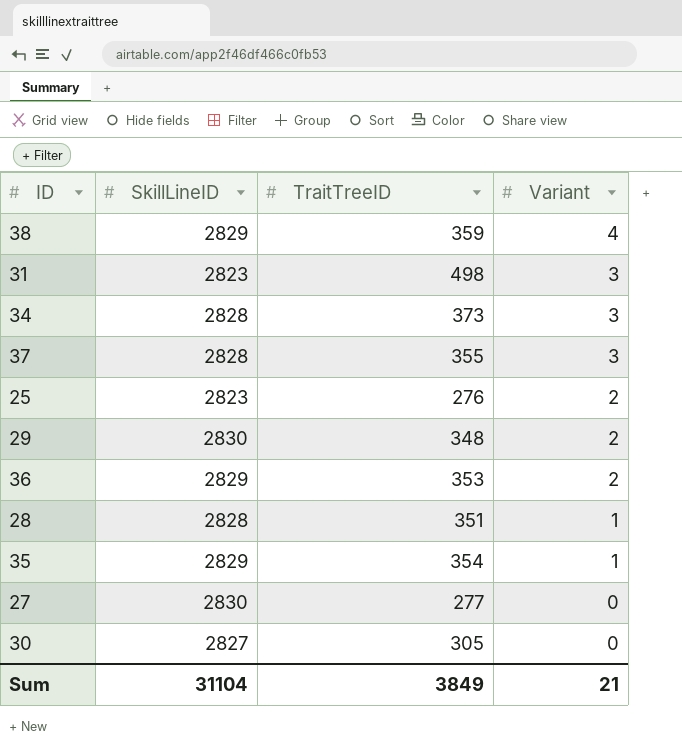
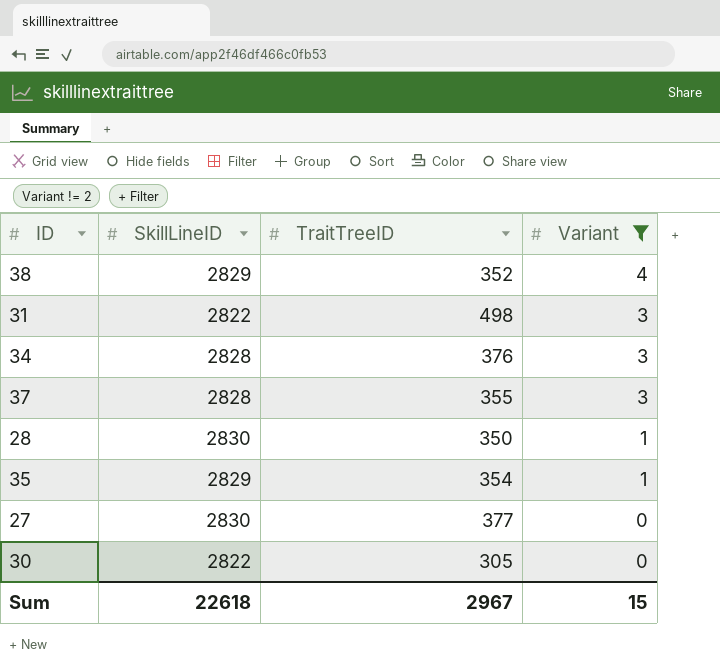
filter: none -> Variant != 2
38 | TraitTreeID: 359 -> 352
31 | SkillLineID: 2823 -> 2822
34 | TraitTreeID: 373 -> 376
28 | SkillLineID: 2828 -> 2830
28 | TraitTreeID: 351 -> 350
27 | TraitTreeID: 277 -> 377
30 | SkillLineID: 2827 -> 2822
Sum | SkillLineID: 31104 -> 22618
Sum | TraitTreeID: 3849 -> 2967
Sum | Variant: 21 -> 15

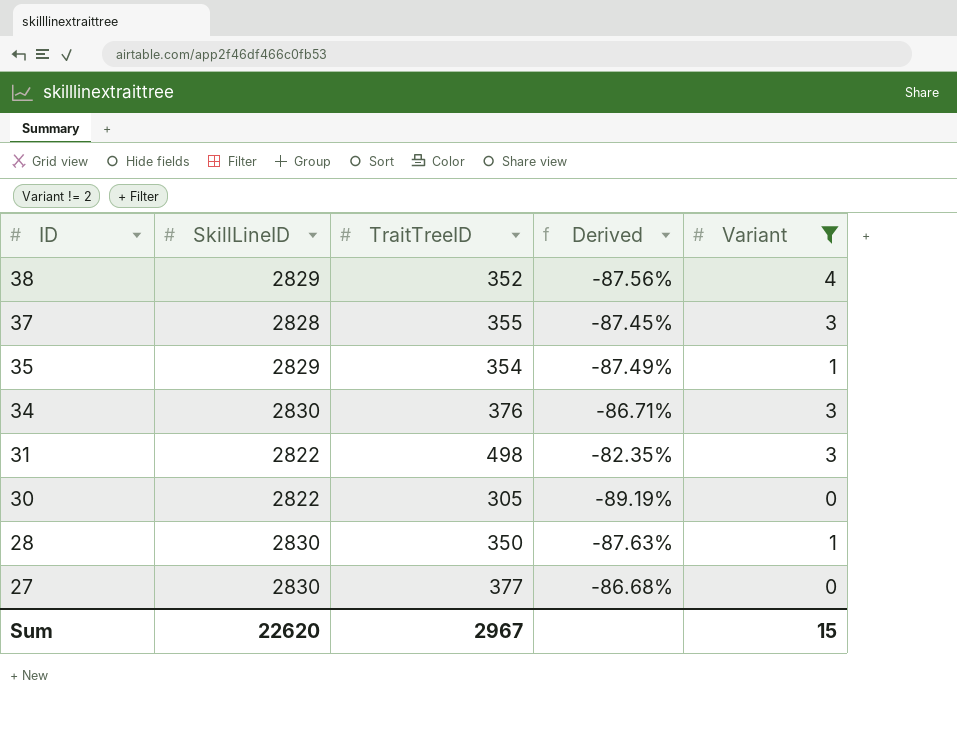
row order: Variant descending -> ID descending
column Derived | formula: none -> ([TraitTreeID] - [SkillLineID]) / [SkillLineID]
34 | SkillLineID: 2828 -> 2830
Sum | SkillLineID: 22618 -> 22620

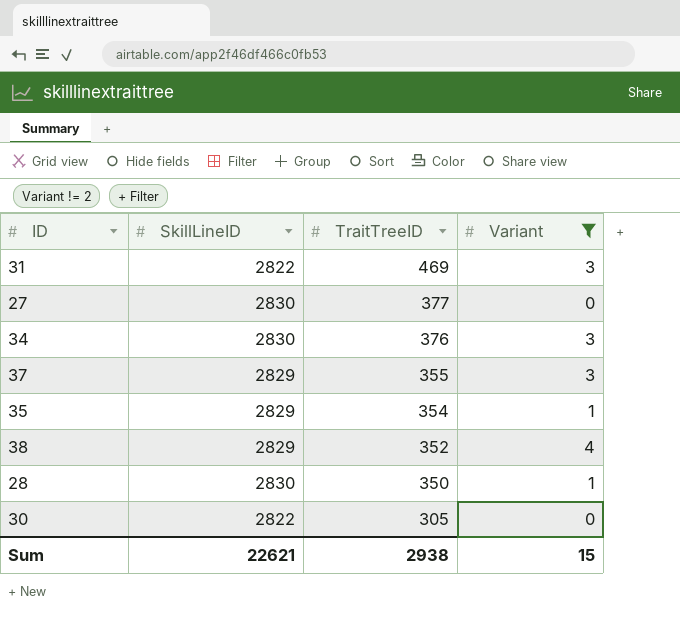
row order: ID descending -> TraitTreeID descending
column Derived | formula: ([TraitTreeID] - [SkillLineID]) / [SkillLineID] -> none
31 | TraitTreeID: 498 -> 469
37 | SkillLineID: 2828 -> 2829
Sum | SkillLineID: 22620 -> 22621
Sum | TraitTreeID: 2967 -> 2938

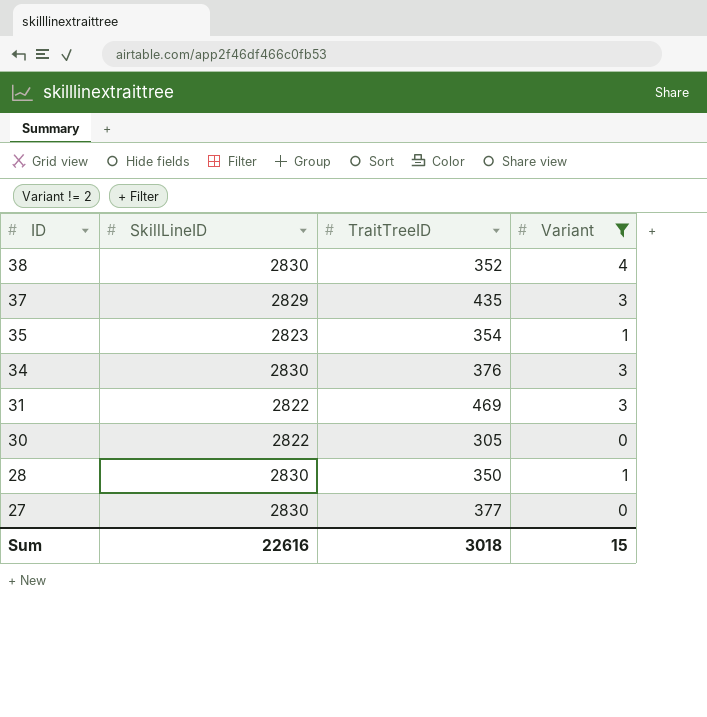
row order: TraitTreeID descending -> ID descending
38 | SkillLineID: 2829 -> 2830
37 | TraitTreeID: 355 -> 435
35 | SkillLineID: 2829 -> 2823
Sum | SkillLineID: 22621 -> 22616
Sum | TraitTreeID: 2938 -> 3018

